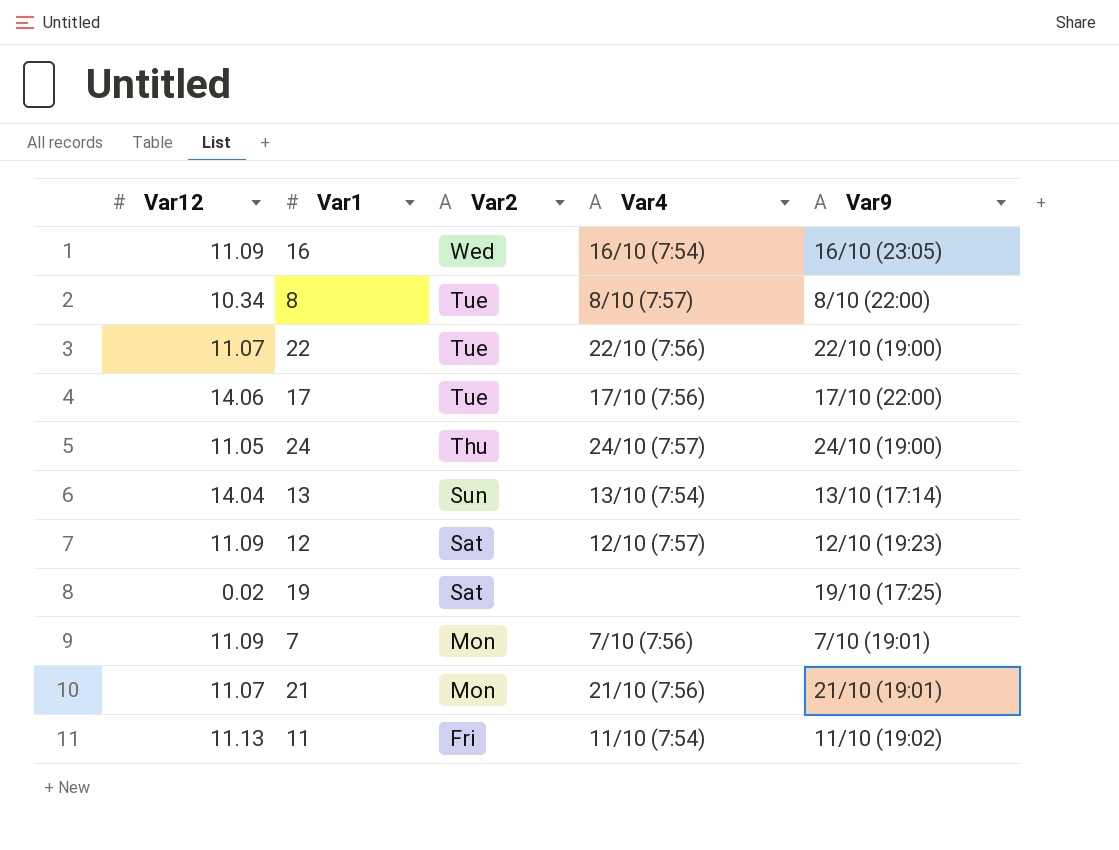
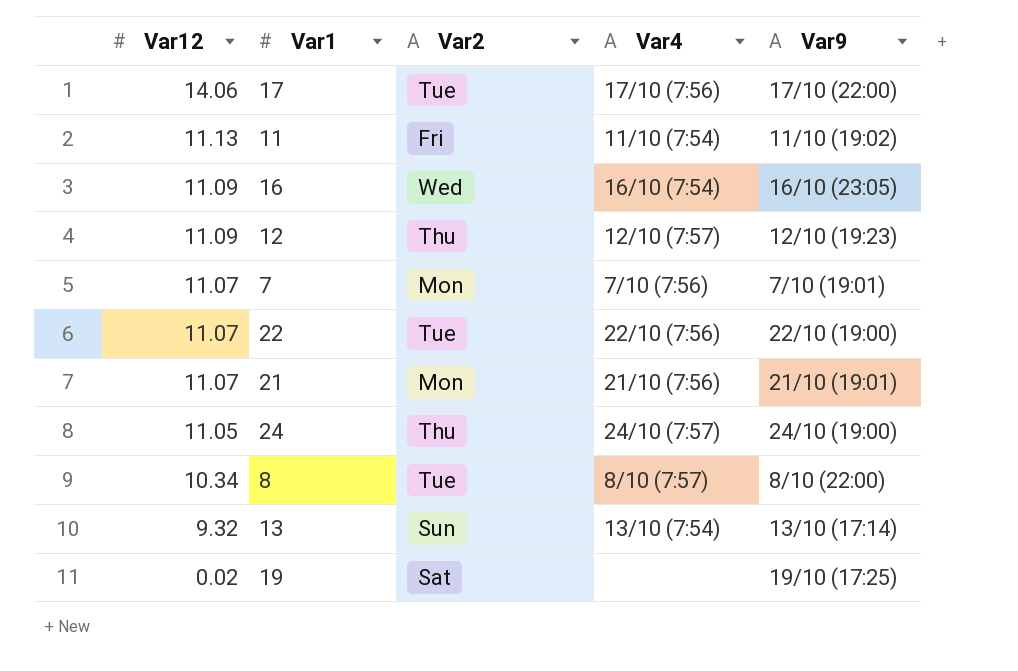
row order: Var2 descending -> Var12 descending
12 | Var2: Sat -> Thu
7 | Var12: 11.09 -> 11.07
13 | Var12: 14.04 -> 9.32

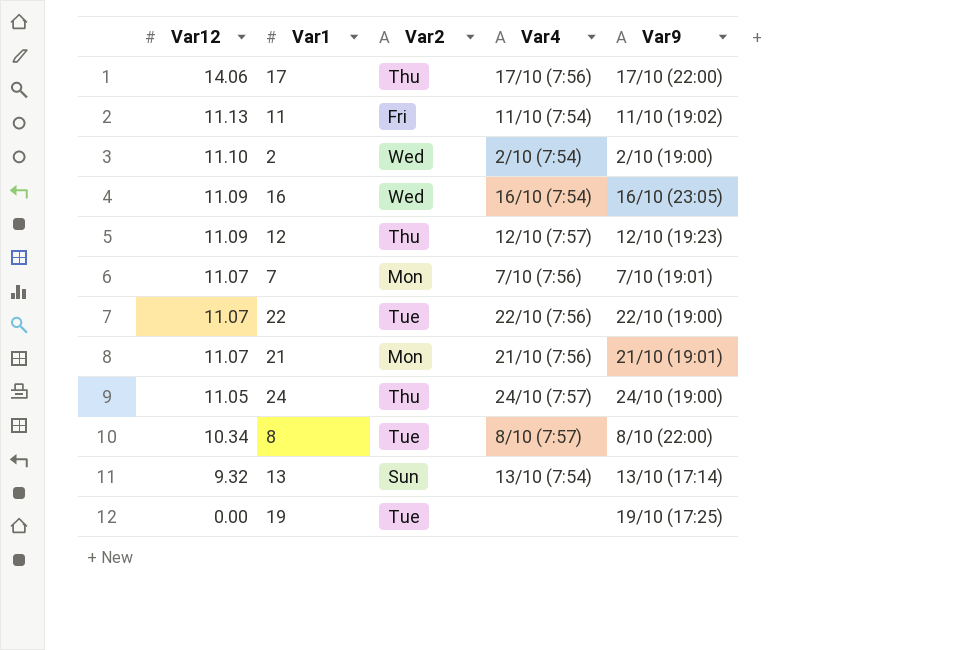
17 | Var2: Tue -> Thu
row 2: none -> 11.10 | Wed | 2/10 (7:54) | 2/10 (19:00)
19 | Var12: 0.02 -> 0.00
19 | Var2: Sat -> Tue

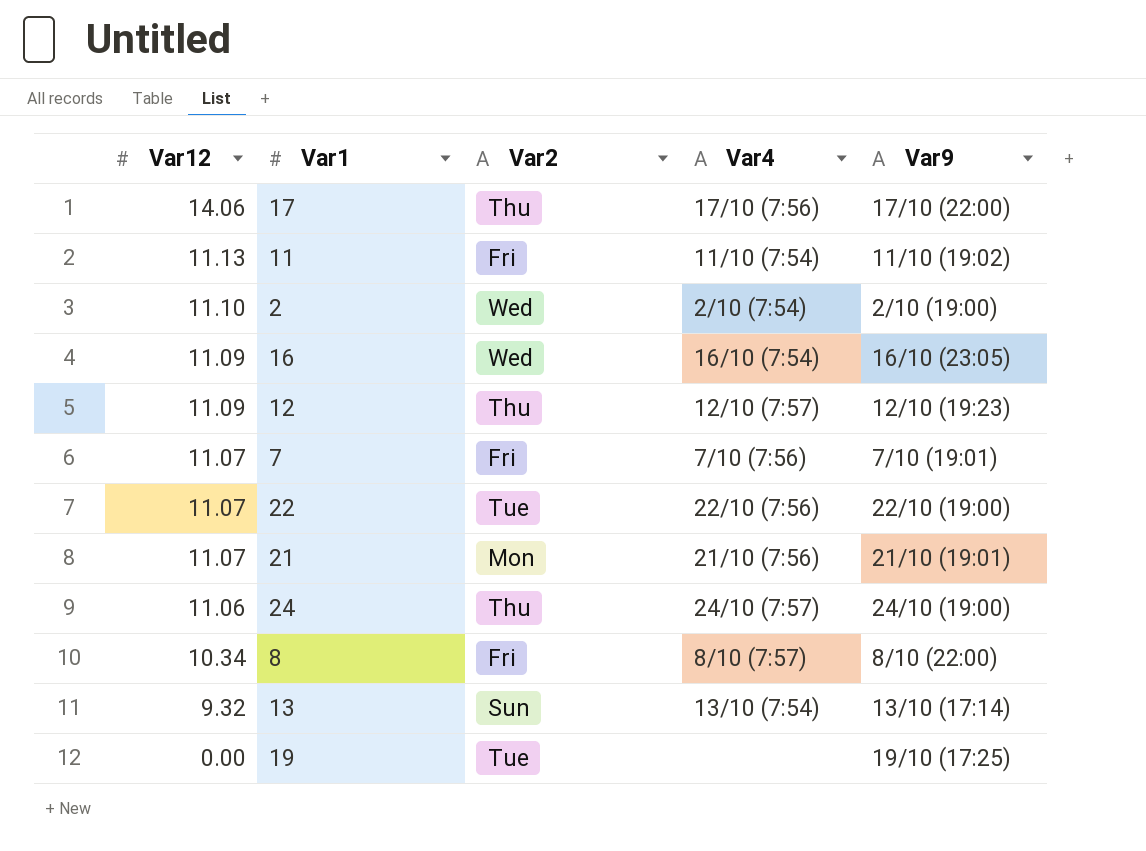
7 | Var2: Mon -> Fri
24 | Var12: 11.05 -> 11.06
8 | Var2: Tue -> Fri

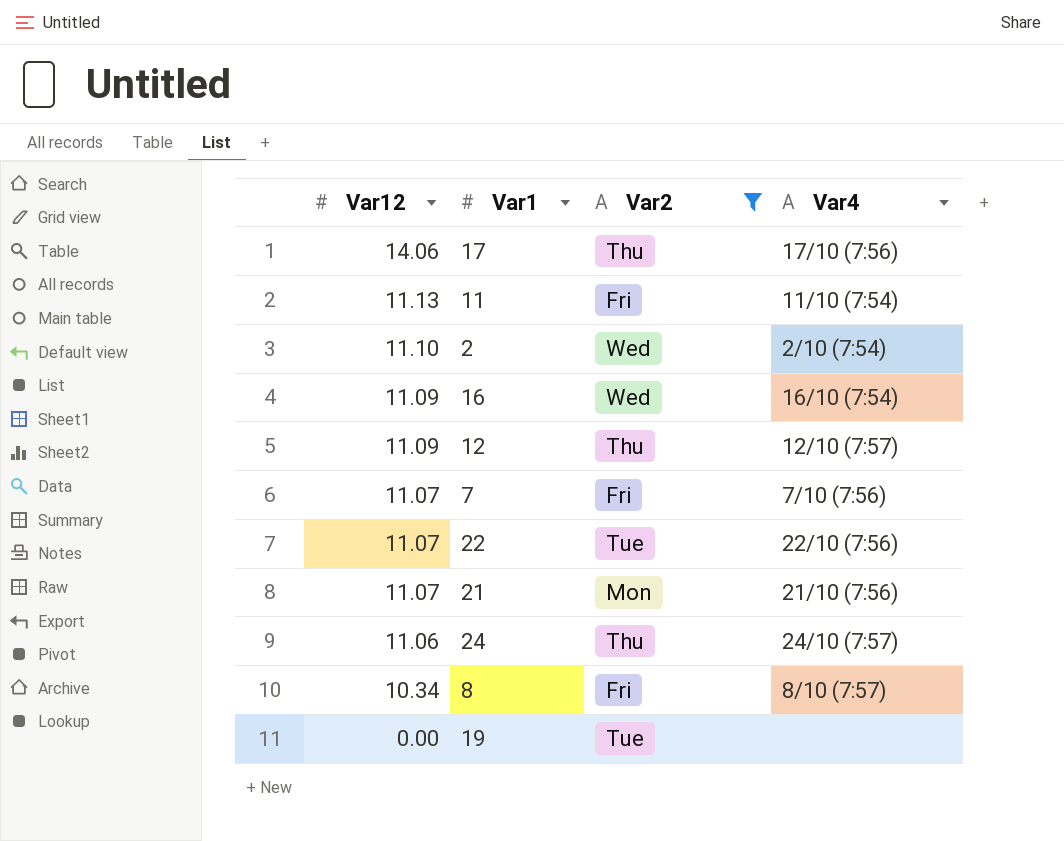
filter: none -> Var2 != Sun
column Var9 | position: 5 -> none

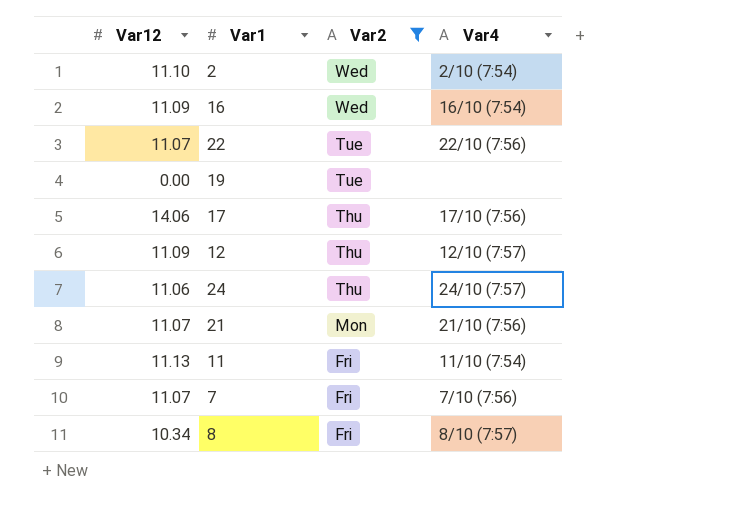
row order: Var12 descending -> Var2 descending

